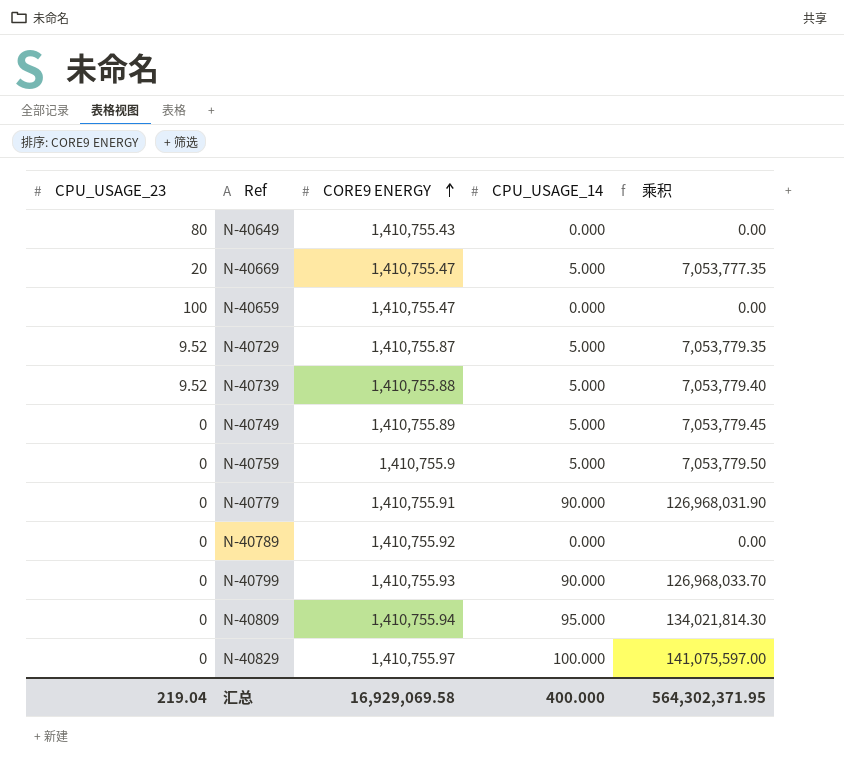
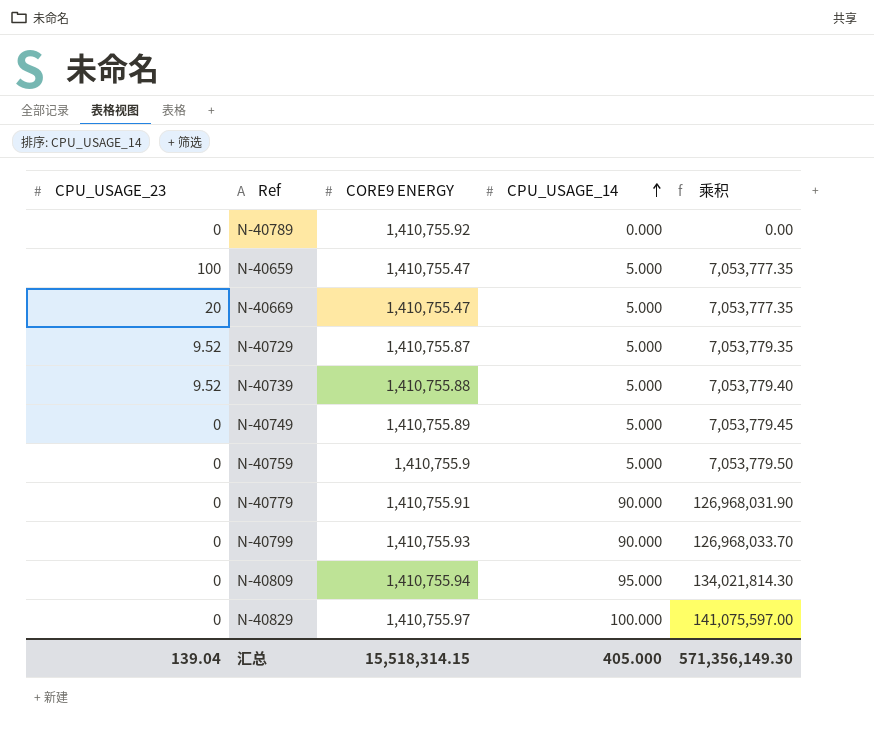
row order: CORE9 ENERGY ascending -> CPU_USAGE_14 ascending
row N-40649: 80 | 1,410,755.43 | 0.000 | 0.00 -> none
N-40659 | CPU_USAGE_14: 0.000 -> 5.000
N-40659 | 乘积: 0.00 -> 7,053,777.35
汇总 | CPU_USAGE_23: 219.04 -> 139.04
汇总 | CORE9 ENERGY: 16,929,069.58 -> 15,518,314.15
汇总 | CPU_USAGE_14: 400.000 -> 405.000
汇总 | 乘积: 564,302,371.95 -> 571,356,149.30

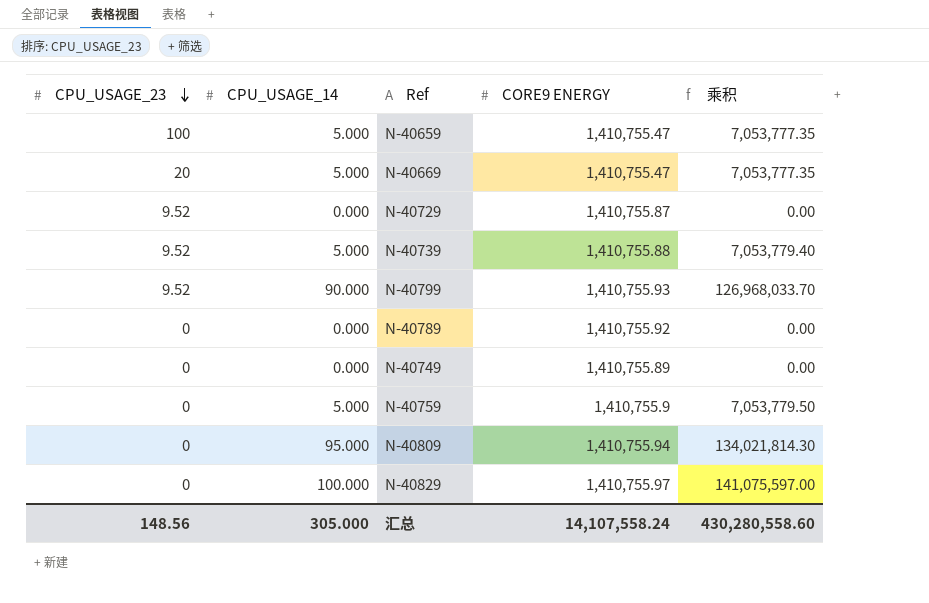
row order: CPU_USAGE_14 ascending -> CPU_USAGE_23 descending
column CPU_USAGE_14 | position: 4 -> 2
row N-40779: 0 | 1,410,755.91 | 90.000 | 126,968,031.90 -> none
N-40729 | CPU_USAGE_14: 5.000 -> 0.000
N-40729 | 乘积: 7,053,779.35 -> 0.00
N-40799 | CPU_USAGE_23: 0 -> 9.52
N-40749 | CPU_USAGE_14: 5.000 -> 0.000
N-40749 | 乘积: 7,053,779.45 -> 0.00
汇总 | CPU_USAGE_23: 139.04 -> 148.56
汇总 | CPU_USAGE_14: 405.000 -> 305.000
汇总 | CORE9 ENERGY: 15,518,314.15 -> 14,107,558.24
汇总 | 乘积: 571,356,149.30 -> 430,280,558.60

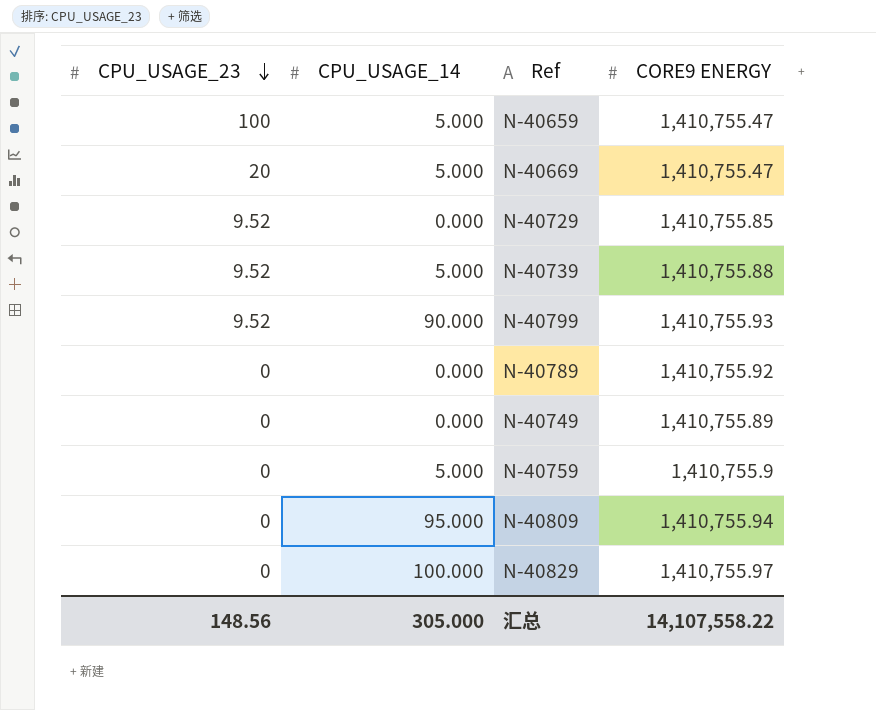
column 乘积 | formula: [CPU_USAGE_14] * [CORE9 ENERGY] -> none
N-40729 | CORE9 ENERGY: 1,410,755.87 -> 1,410,755.85
汇总 | CORE9 ENERGY: 14,107,558.24 -> 14,107,558.22

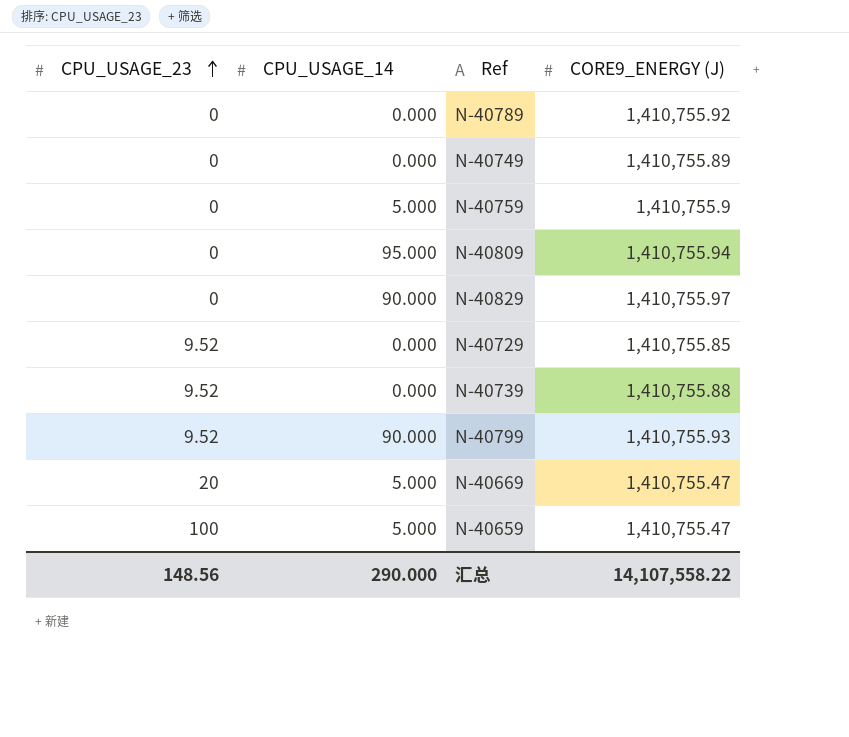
row order: CPU_USAGE_23 descending -> CPU_USAGE_23 ascending
column name: CORE9 ENERGY -> CORE9_ENERGY (J)
N-40829 | CPU_USAGE_14: 100.000 -> 90.000
N-40739 | CPU_USAGE_14: 5.000 -> 0.000
汇总 | CPU_USAGE_14: 305.000 -> 290.000

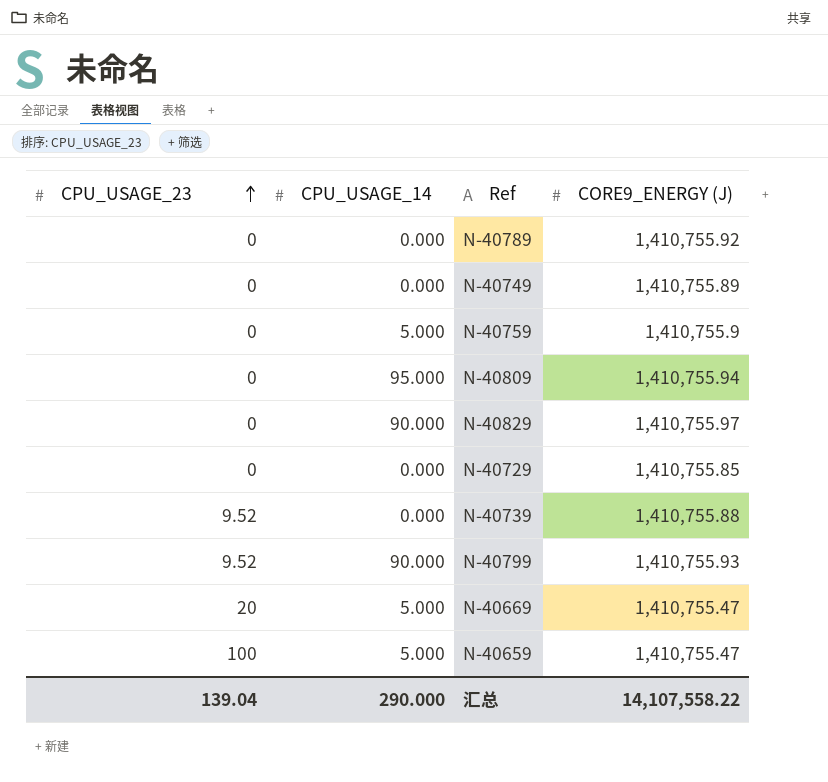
N-40729 | CPU_USAGE_23: 9.52 -> 0
汇总 | CPU_USAGE_23: 148.56 -> 139.04

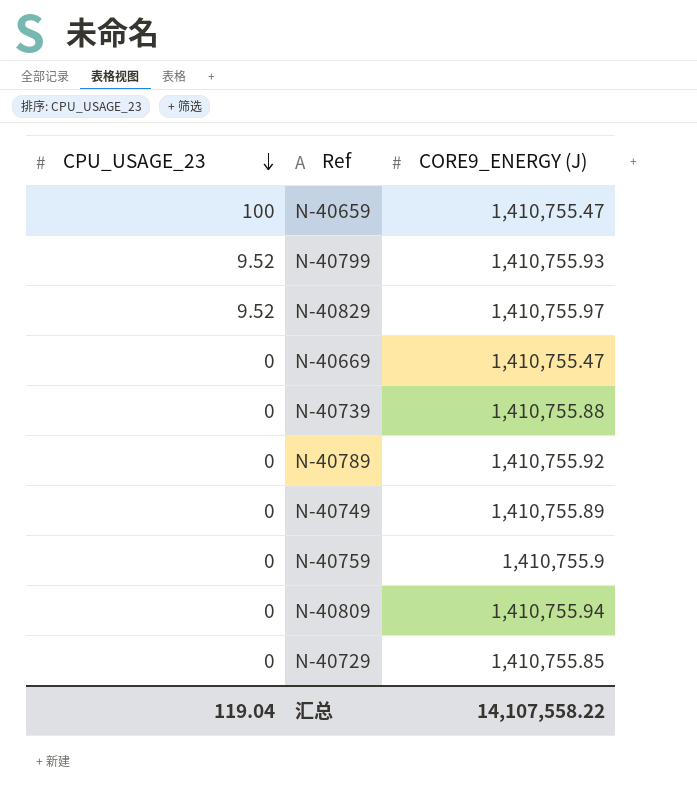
row order: CPU_USAGE_23 ascending -> CPU_USAGE_23 descending
column CPU_USAGE_14 | position: 2 -> none
N-40829 | CPU_USAGE_23: 0 -> 9.52
N-40669 | CPU_USAGE_23: 20 -> 0
N-40739 | CPU_USAGE_23: 9.52 -> 0
汇总 | CPU_USAGE_23: 139.04 -> 119.04

